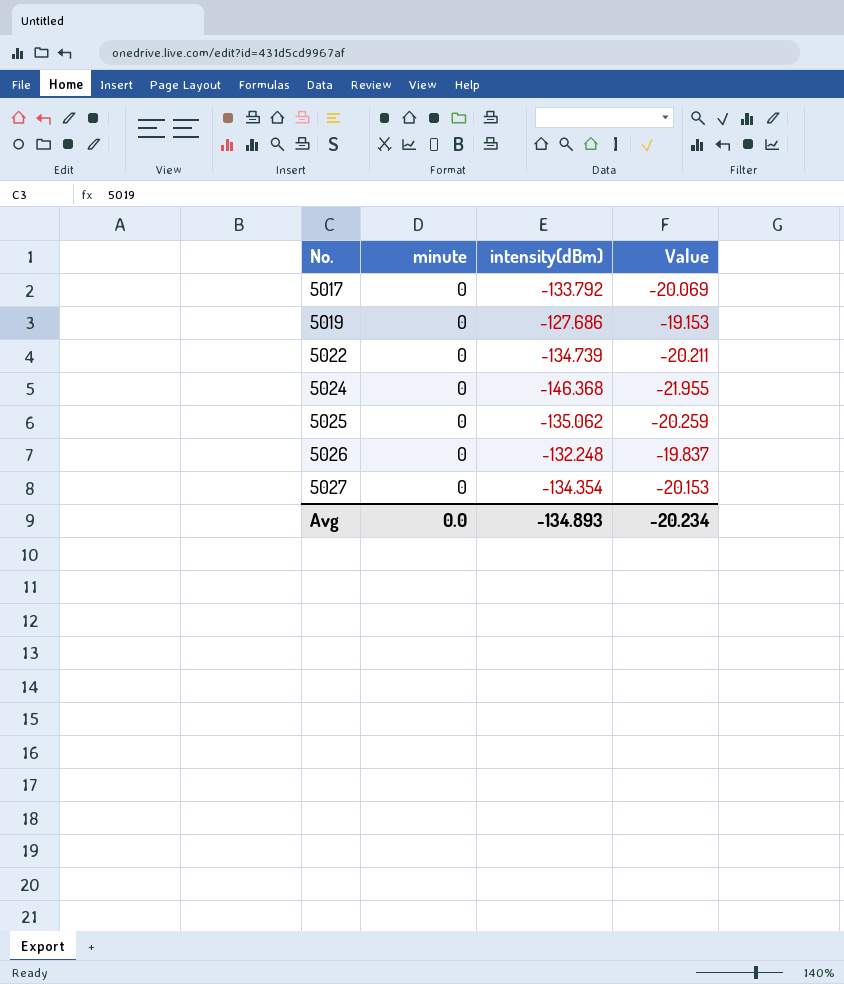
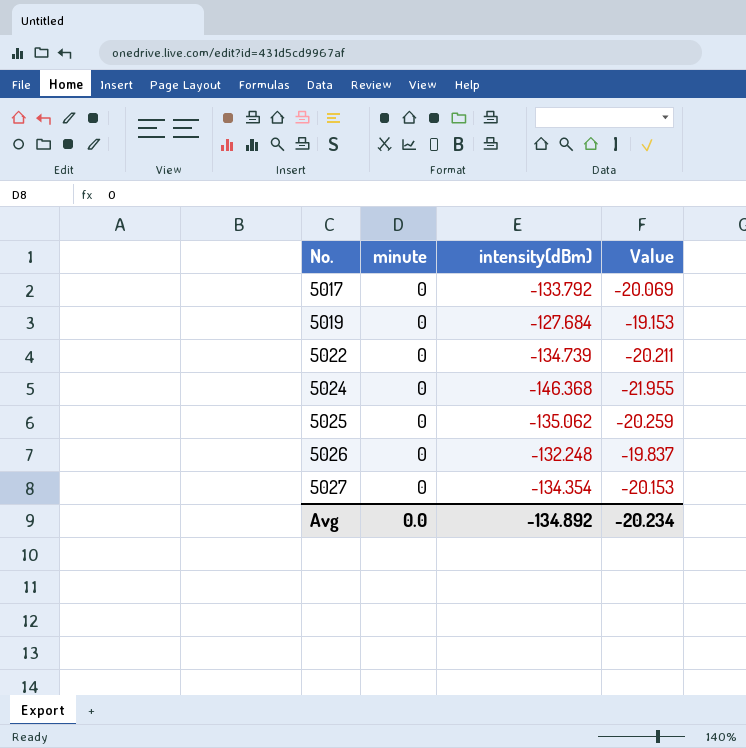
5019 | intensity(dBm): -127.686 -> -127.684
Avg | intensity(dBm): -134.893 -> -134.892

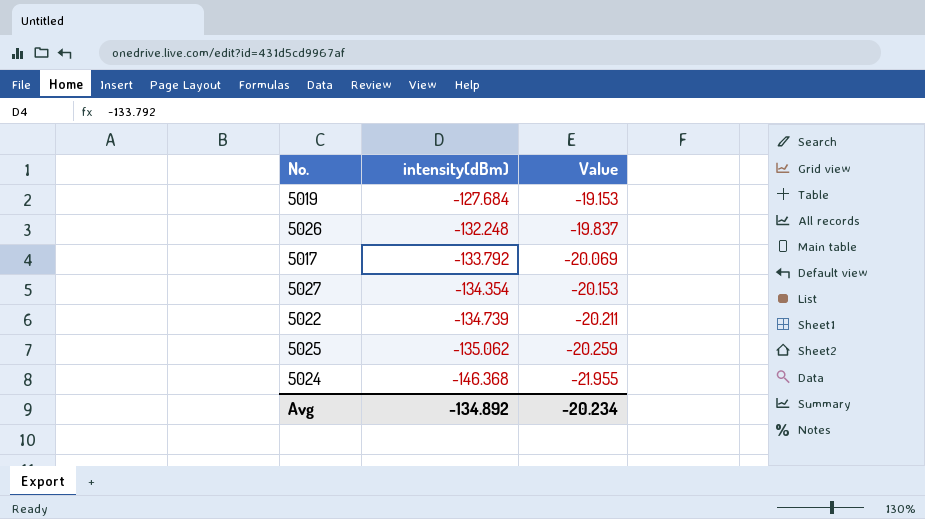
row order: No. ascending -> intensity(dBm) descending
column minute | position: 2 -> none

